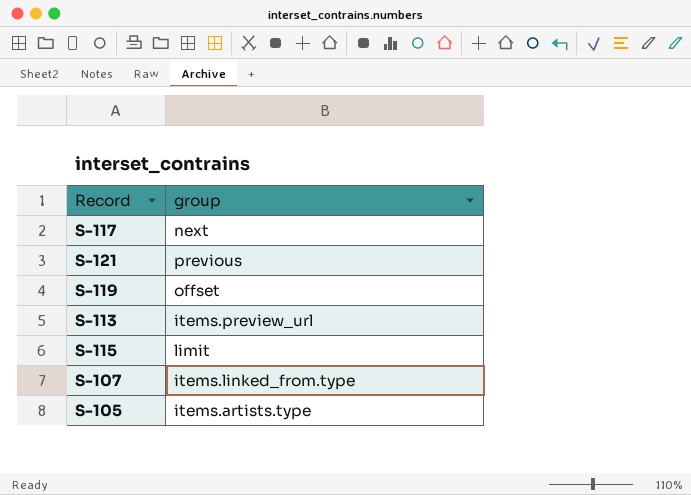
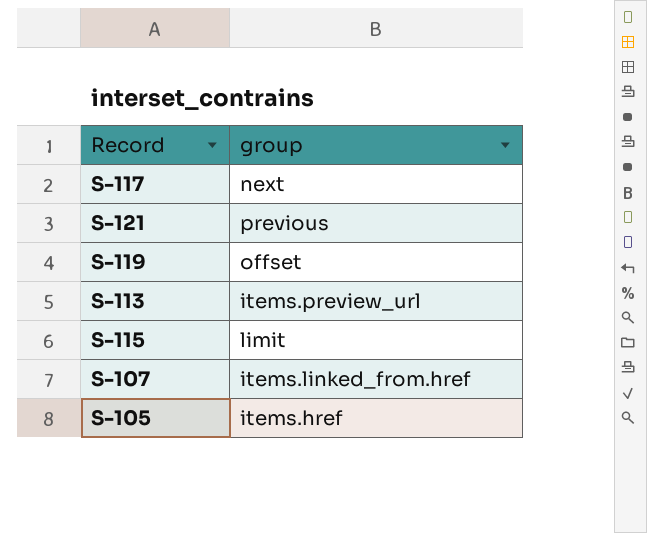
S-107 | group: items.linked_from.type -> items.linked_from.href
S-105 | group: items.artists.type -> items.href

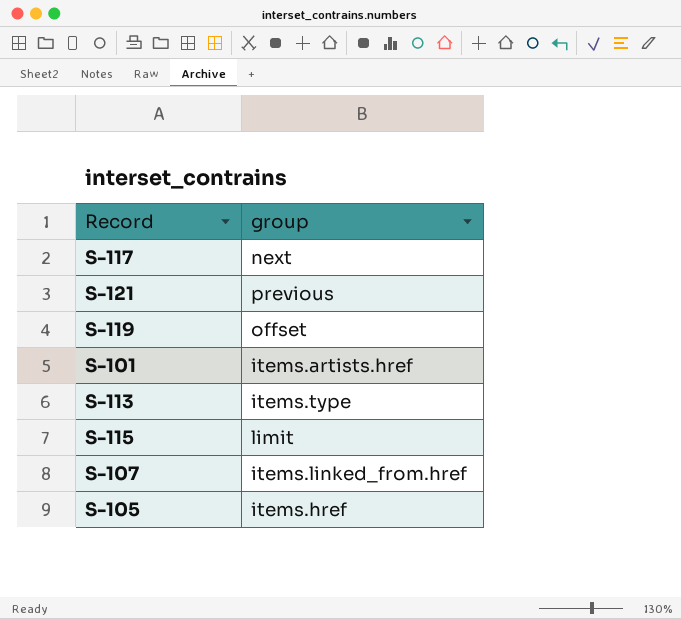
row S-101: none -> items.artists.href
S-113 | group: items.preview_url -> items.type

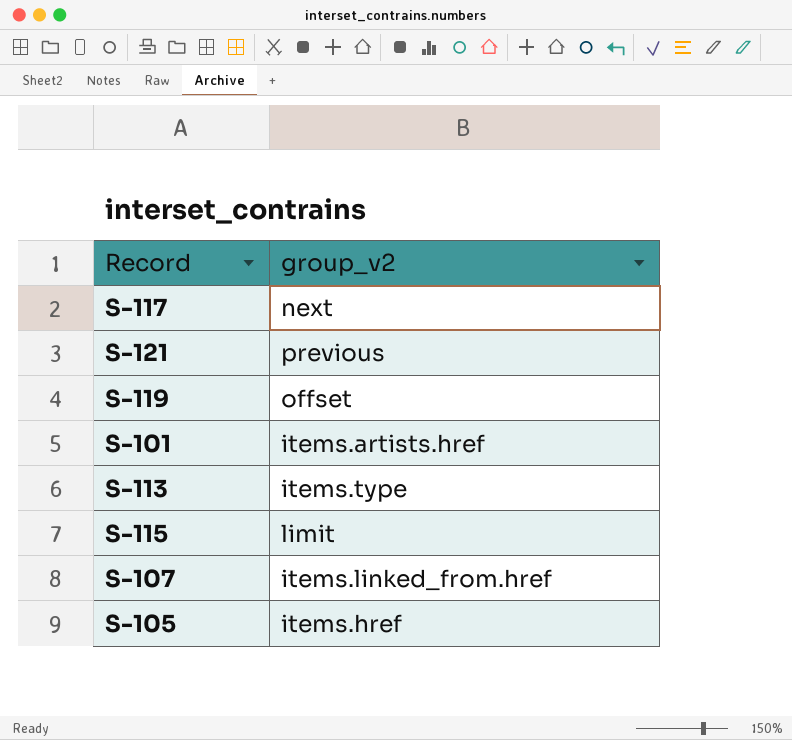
column name: group -> group_v2

